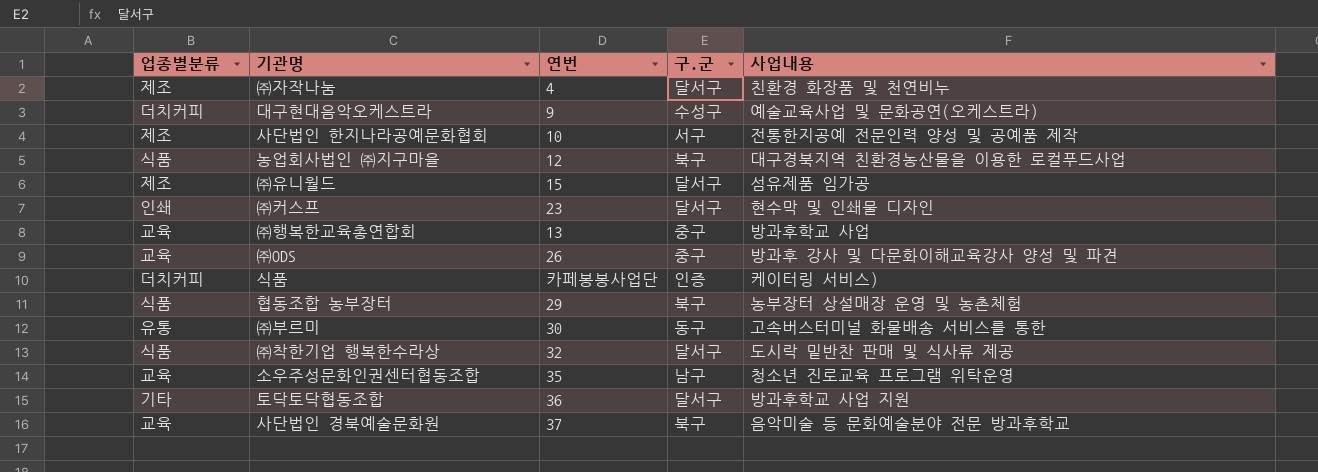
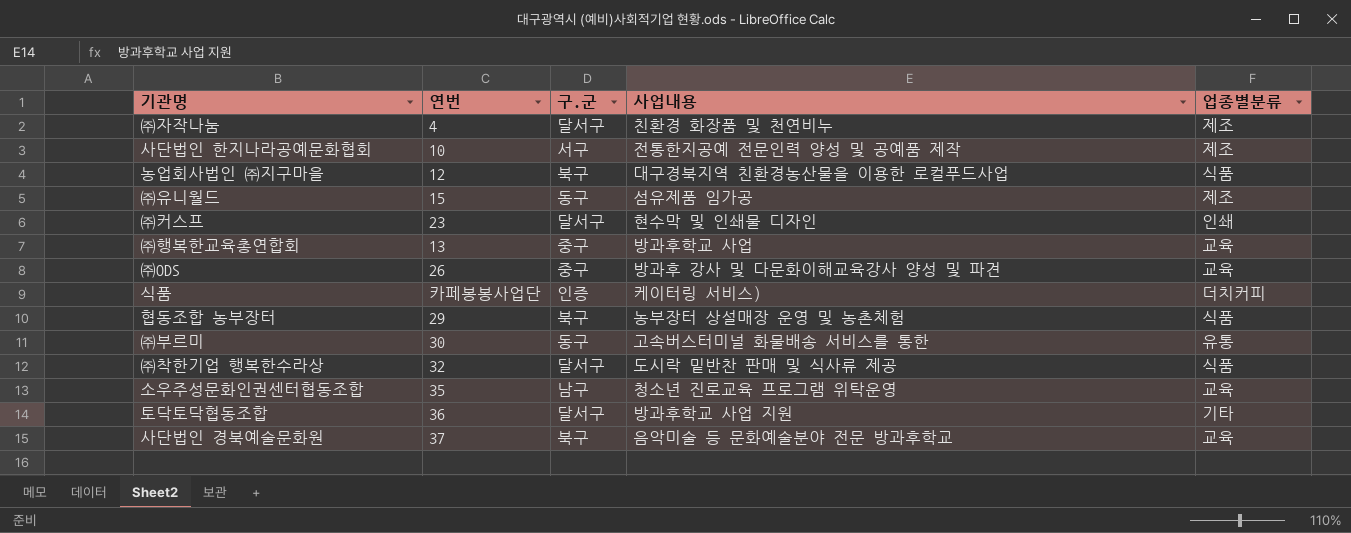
column 업종별분류 | position: 1 -> 5
row 대구현대음악오케스트라: 더치커피 | 9 | 수성구 | 예술교육사업 및 문화공연(오케스트라) -> none
㈜유니월드 | 구.군: 달서구 -> 동구

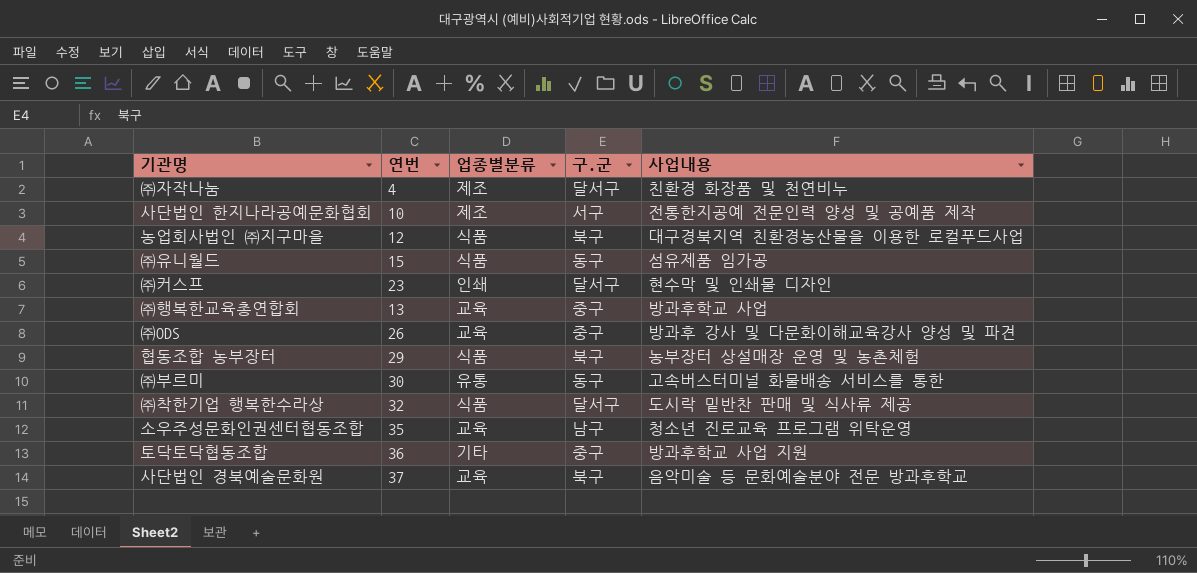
column 업종별분류 | position: 5 -> 3
row 식품: 카페봉봉사업단 | 인증 | 케이터링 서비스) | 더치커피 -> none
㈜유니월드 | 업종별분류: 제조 -> 식품
토닥토닥협동조합 | 구.군: 달서구 -> 중구

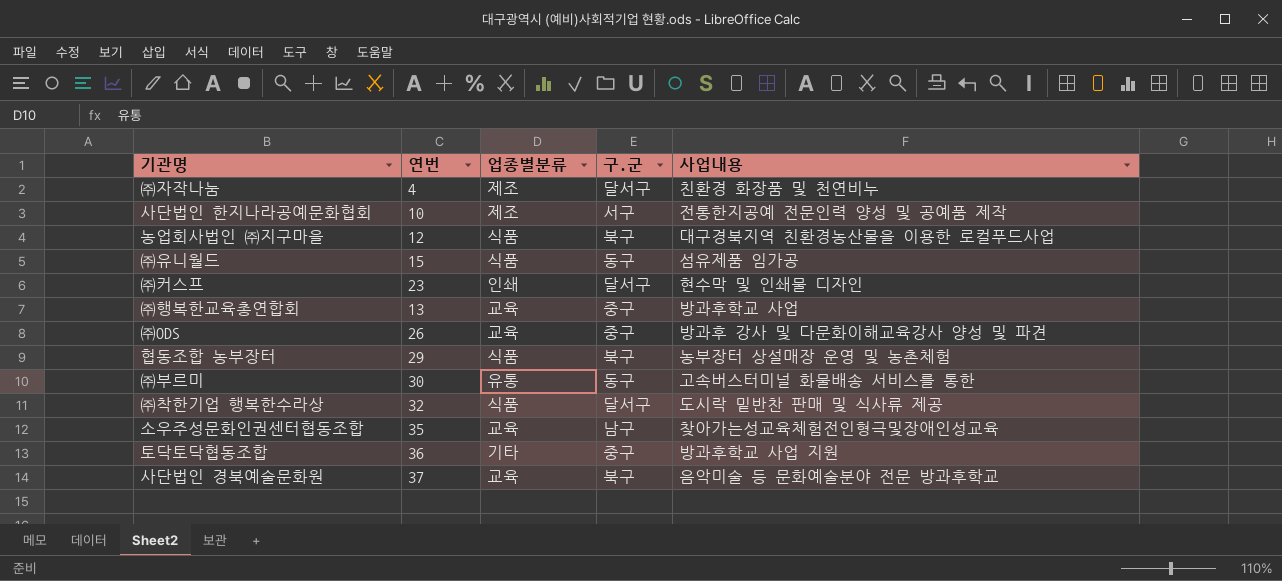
소우주성문화인권센터협동조합 | 사업내용: 청소년 진로교육 프로그램 위탁운영 -> 찾아가는성교육체험전인형극및장애인성교육

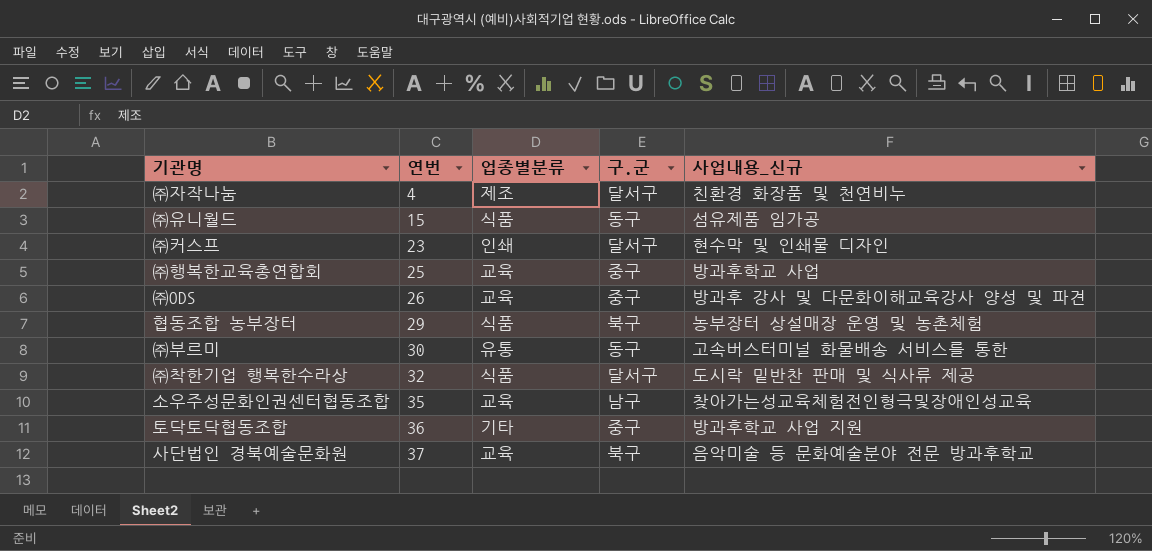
column name: 사업내용 -> 사업내용_신규
row 사단법인 한지나라공예문화협회: 10 | 제조 | 서구 | 전통한지공예 전문인력 양성 및 공예품 제작 -> none
row 농업회사법인 ㈜지구마을: 12 | 식품 | 북구 | 대구경북지역 친환경농산물을 이용한 로컬푸드사업 -> none
㈜행복한교육총연합회 | 연번: 13 -> 25

